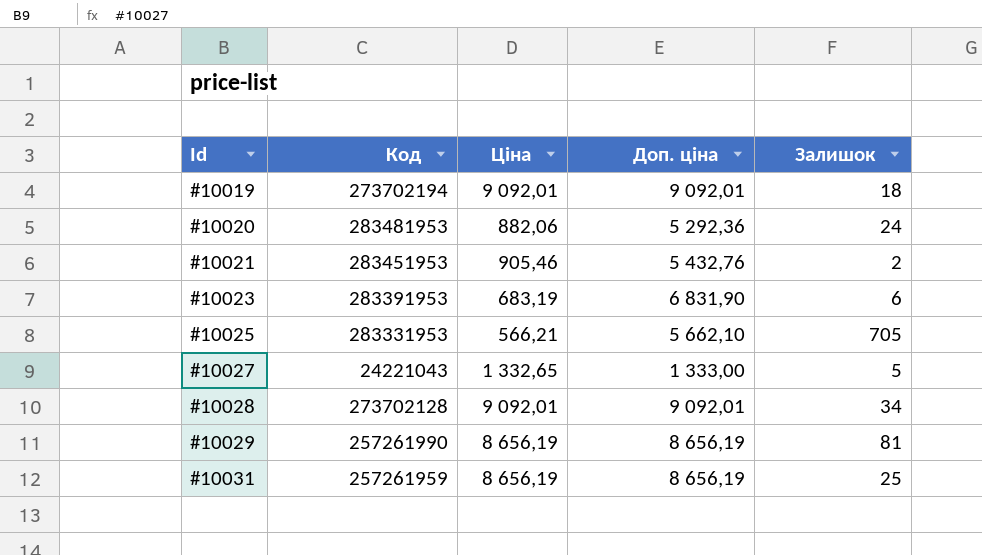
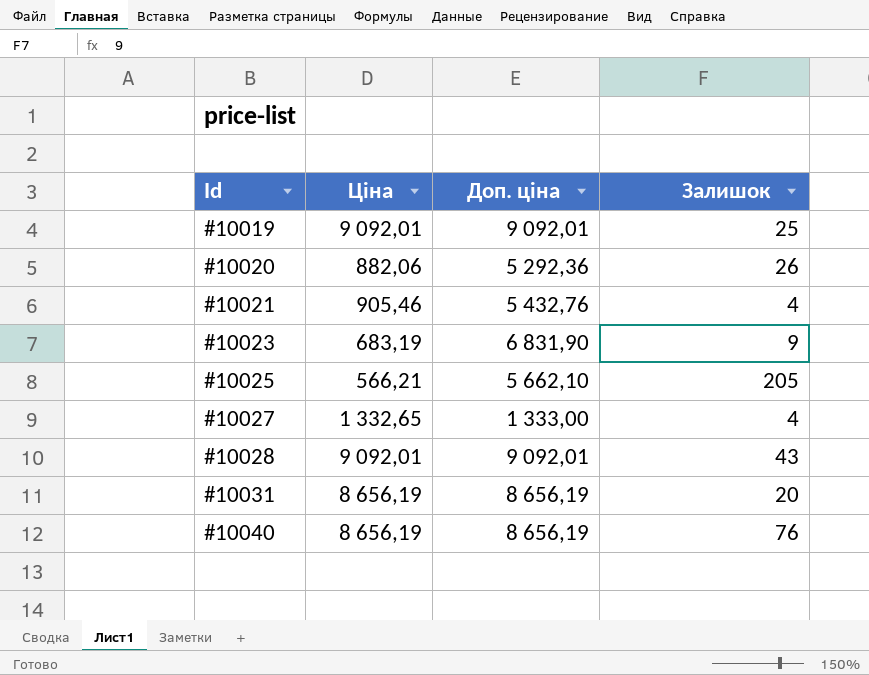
column Код | position: 2 -> none
row #10029: 257261990 | 8 656,19 | 8 656,19 | 81 -> none
#10019 | Залишок: 18 -> 25
#10020 | Залишок: 24 -> 26
#10021 | Залишок: 2 -> 4
#10023 | Залишок: 6 -> 9
#10025 | Залишок: 705 -> 205
#10027 | Залишок: 5 -> 4
#10028 | Залишок: 34 -> 43
#10031 | Залишок: 25 -> 20
row #10040: none -> 8 656,19 | 8 656,19 | 76

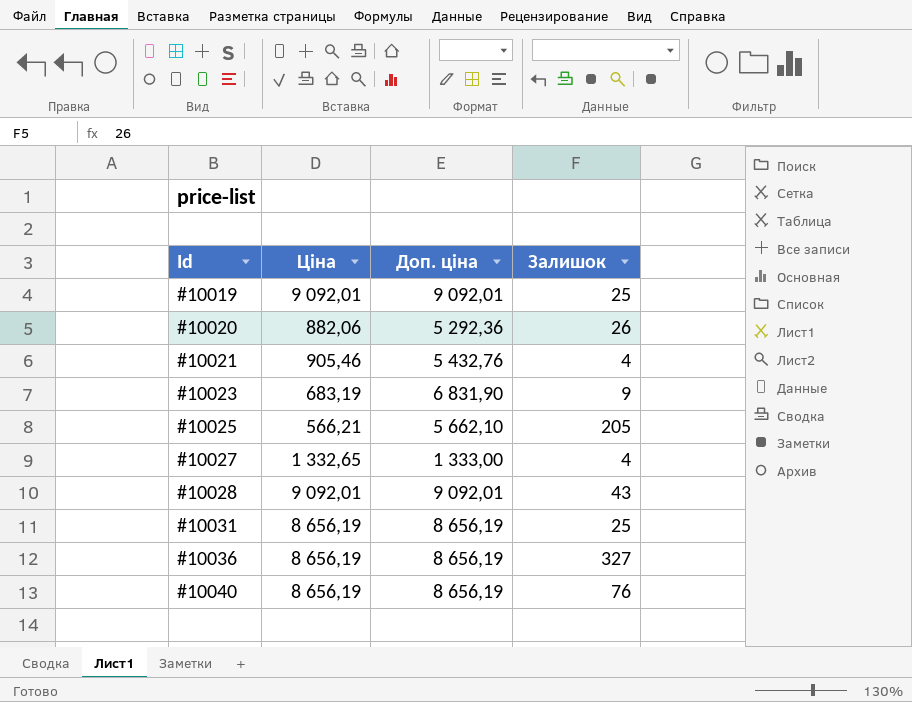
#10031 | Залишок: 20 -> 25
row #10036: none -> 8 656,19 | 8 656,19 | 327

